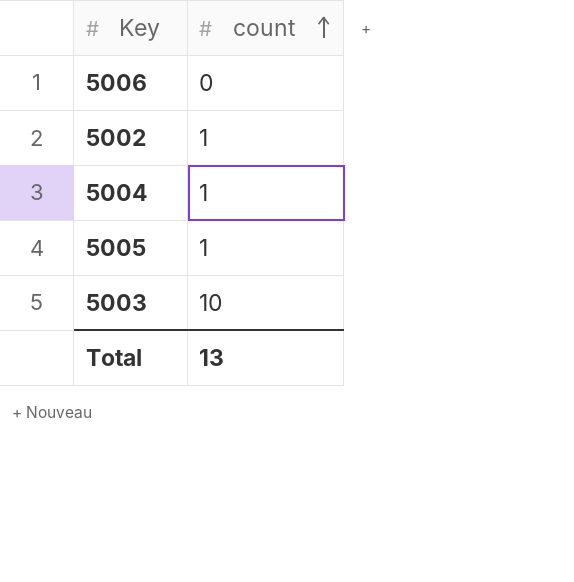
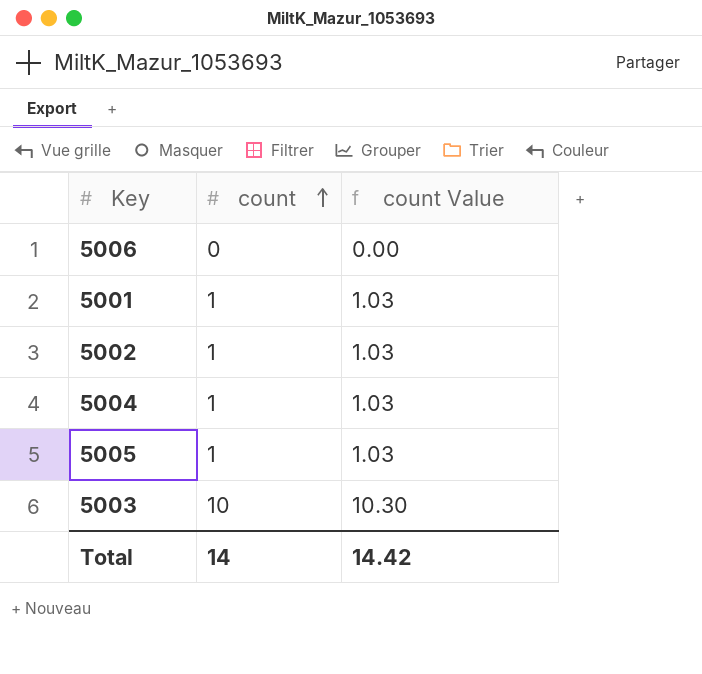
column count Value | formula: none -> [count] * 1.03
row 5001: none -> 1 | 1.03
Total | count: 13 -> 14

